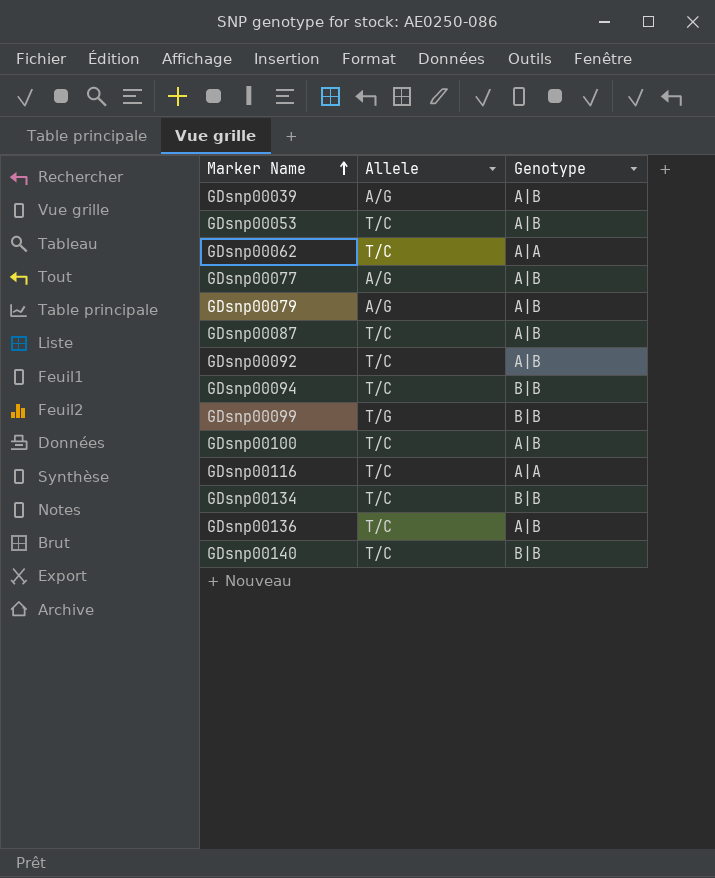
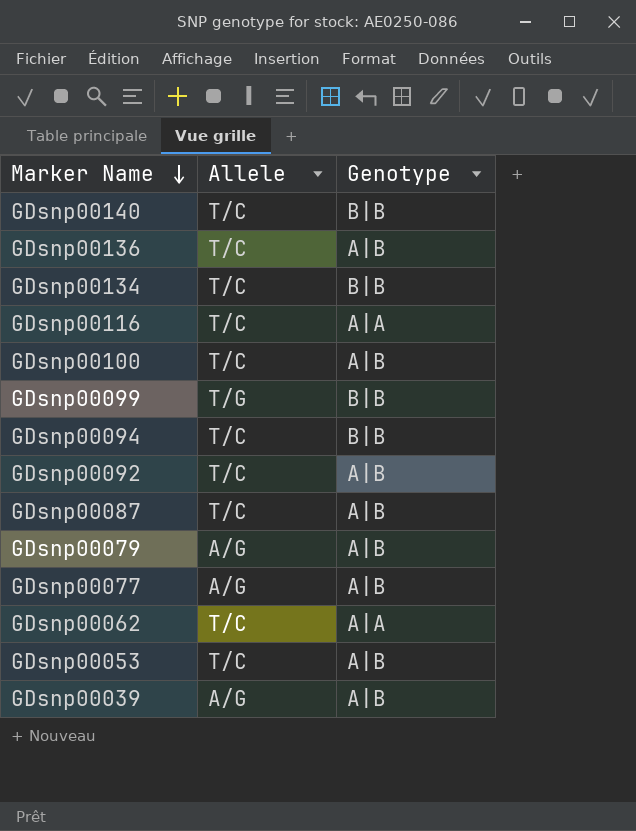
row order: Marker Name ascending -> Marker Name descending

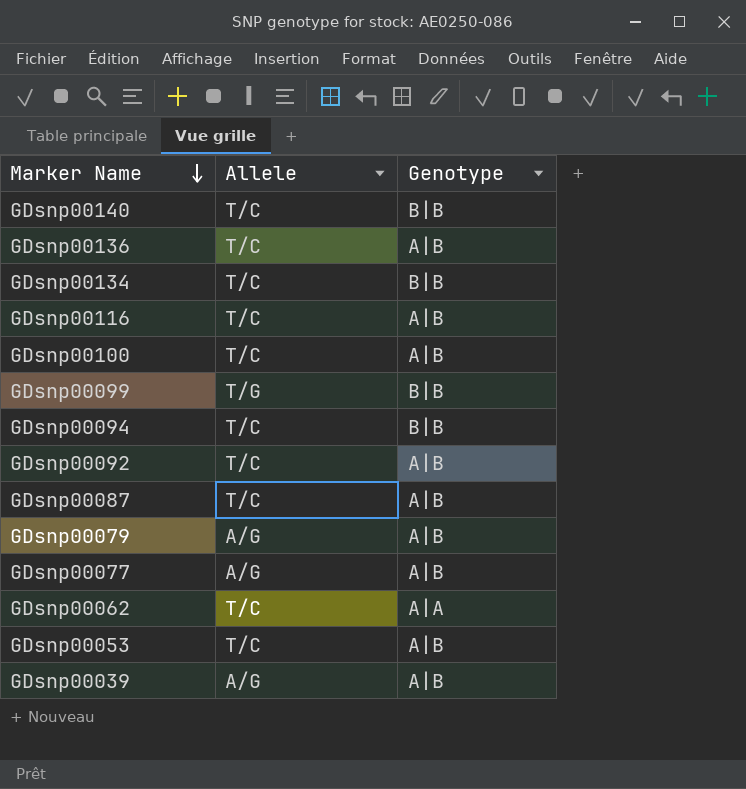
GDsnp00116 | Genotype: A|A -> A|B

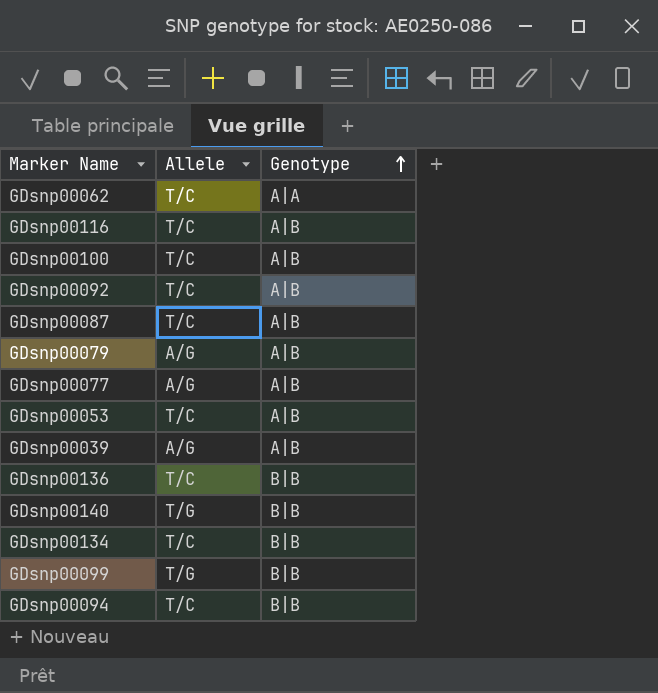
row order: Marker Name descending -> Genotype ascending
GDsnp00136 | Genotype: A|B -> B|B
GDsnp00140 | Allele: T/C -> T/G

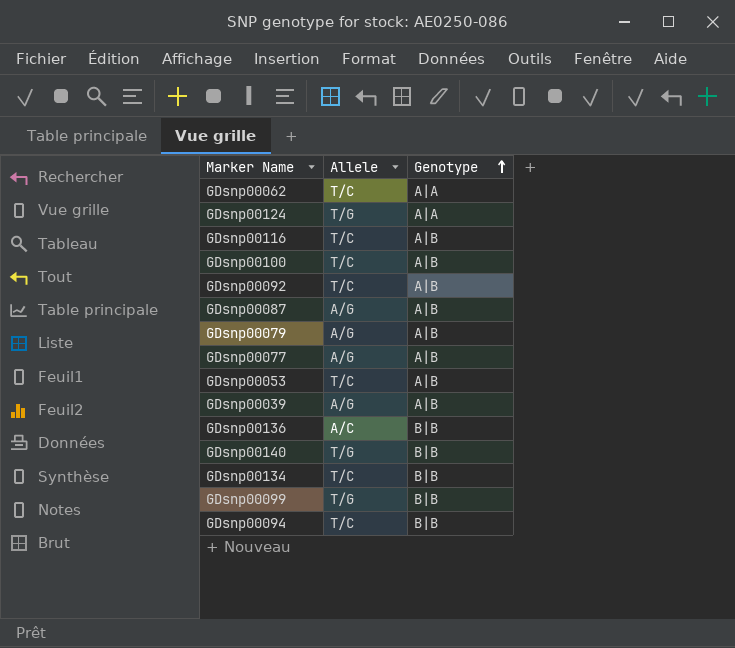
row GDsnp00124: none -> T/G | A|A
GDsnp00087 | Allele: T/C -> A/G
GDsnp00136 | Allele: T/C -> A/C

